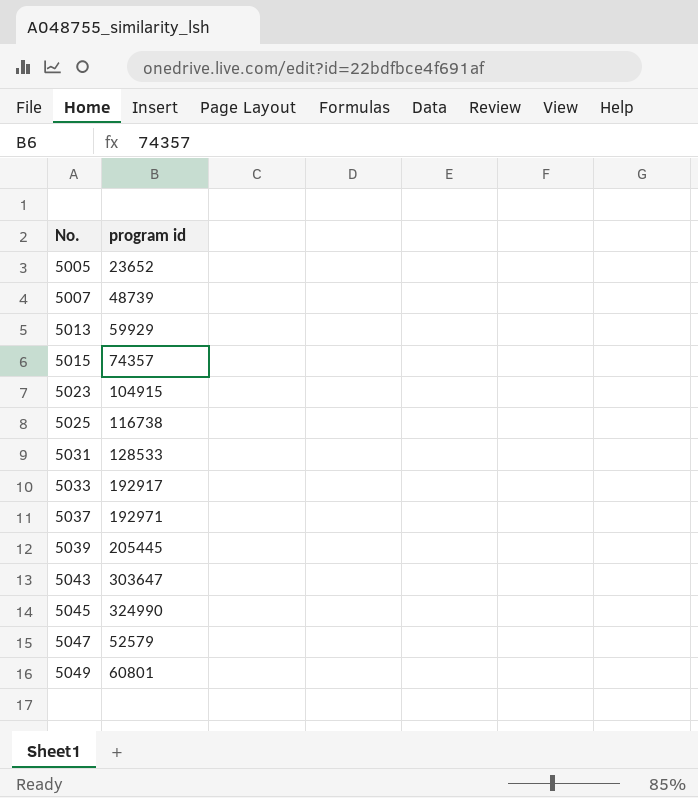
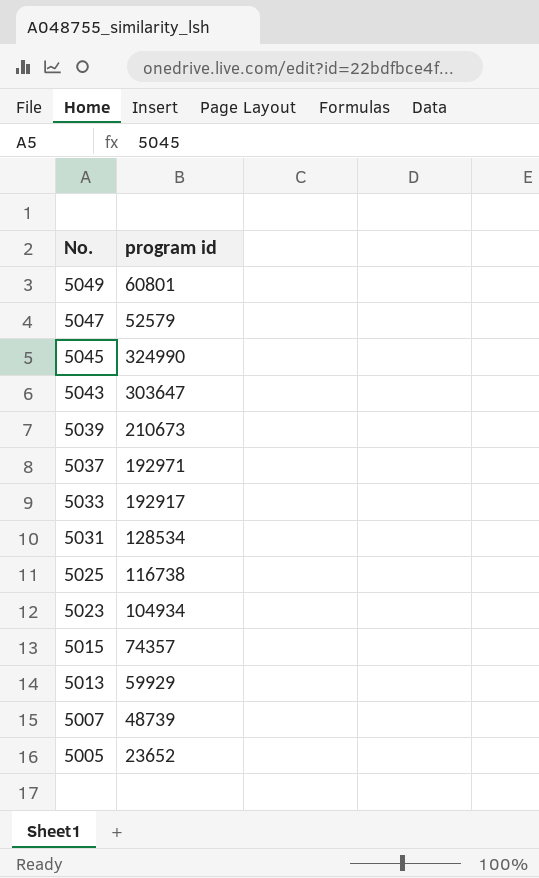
row order: No. ascending -> No. descending
5039 | program id: 205445 -> 210673
5031 | program id: 128533 -> 128534
5023 | program id: 104915 -> 104934

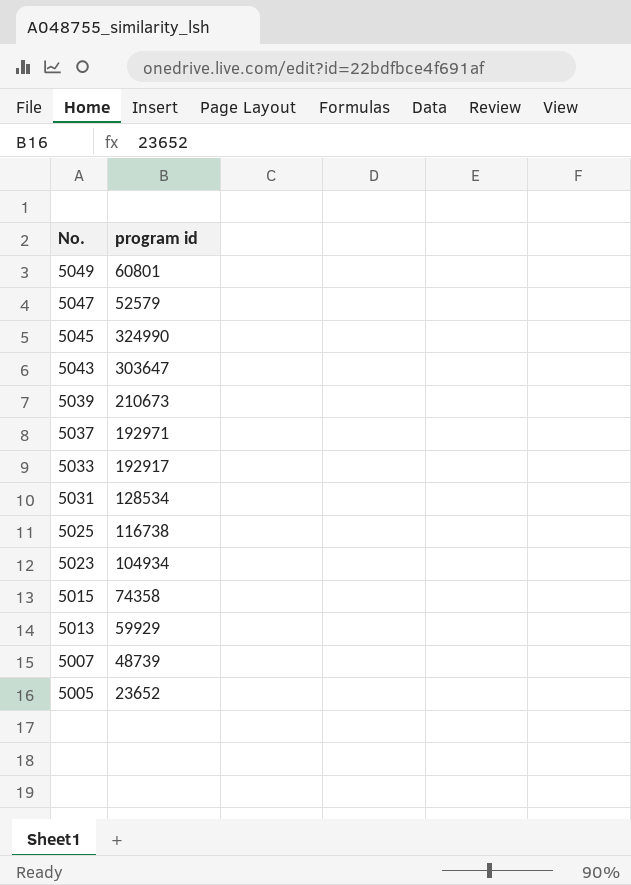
5015 | program id: 74357 -> 74358

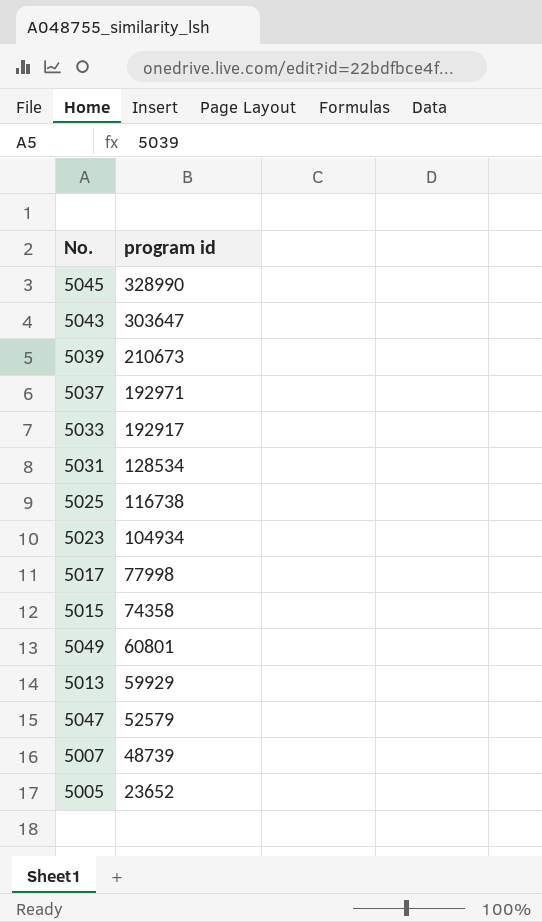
row order: No. descending -> program id descending
5045 | program id: 324990 -> 328990
row 5017: none -> 77998

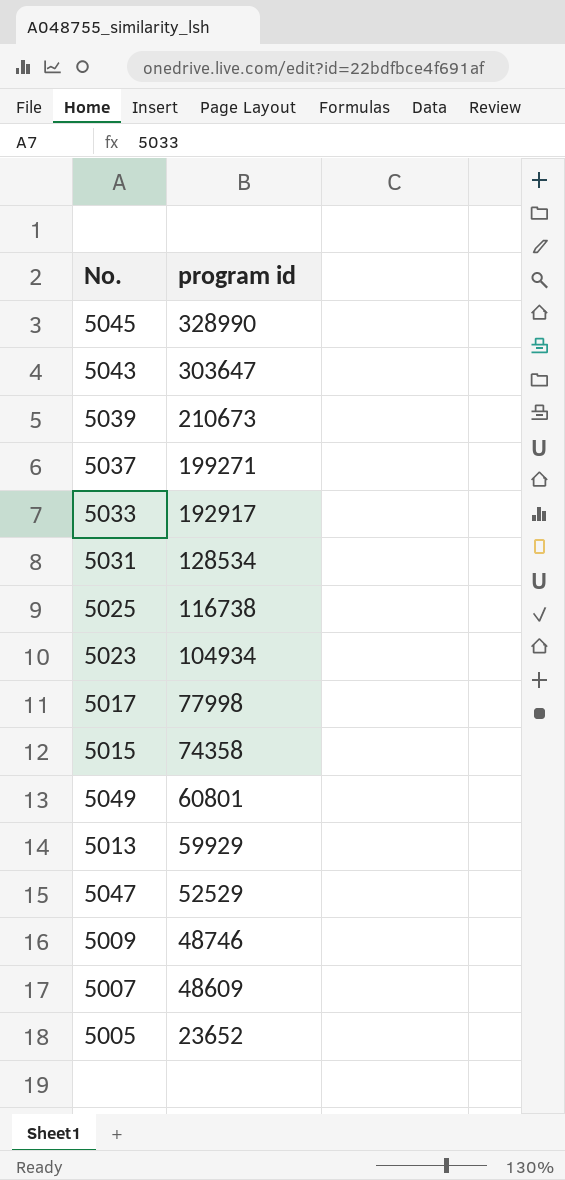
5037 | program id: 192971 -> 199271
5047 | program id: 52579 -> 52529
row 5009: none -> 48746
5007 | program id: 48739 -> 48609

